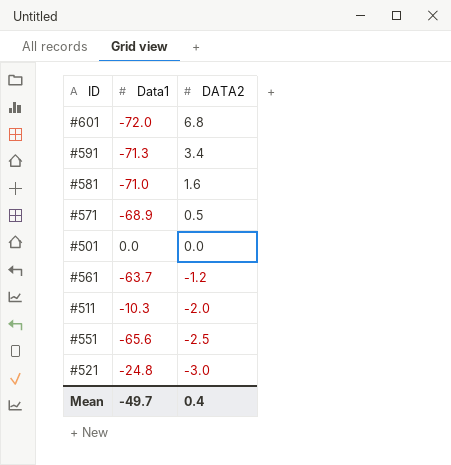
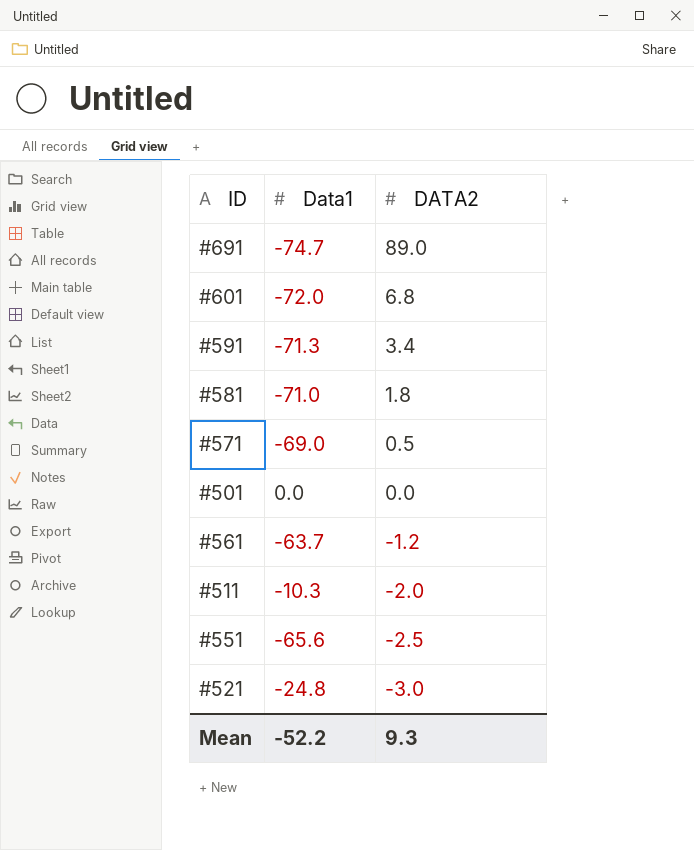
row #691: none -> -74.7 | 89.0
#581 | DATA2: 1.6 -> 1.8
#571 | Data1: -68.9 -> -69.0
Mean | Data1: -49.7 -> -52.2
Mean | DATA2: 0.4 -> 9.3

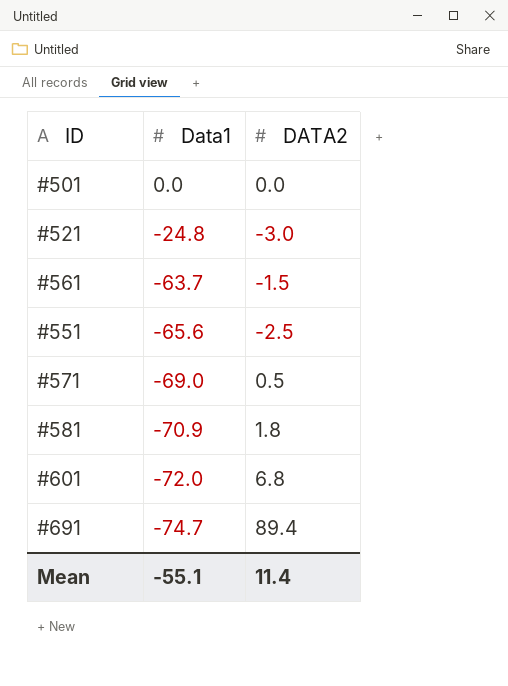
row order: DATA2 descending -> Data1 descending
row #591: -71.3 | 3.4 -> none
row #511: -10.3 | -2.0 -> none
#561 | DATA2: -1.2 -> -1.5
#581 | Data1: -71.0 -> -70.9
#691 | DATA2: 89.0 -> 89.4
Mean | Data1: -52.2 -> -55.1
Mean | DATA2: 9.3 -> 11.4

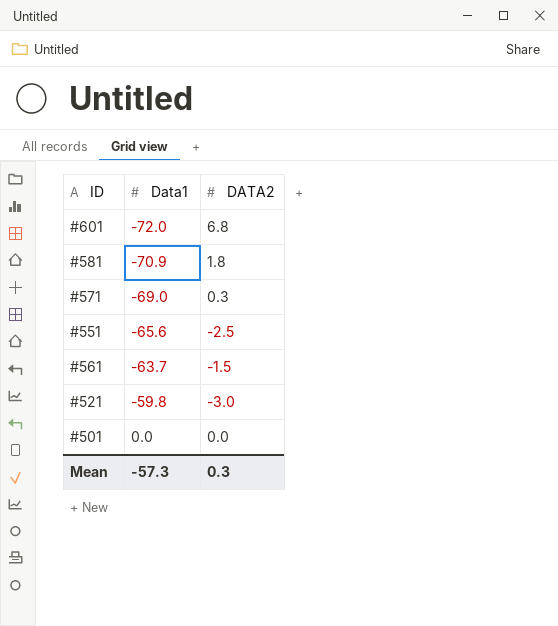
row order: Data1 descending -> Data1 ascending
row #691: -74.7 | 89.4 -> none
#571 | DATA2: 0.5 -> 0.3
#521 | Data1: -24.8 -> -59.8
Mean | Data1: -55.1 -> -57.3
Mean | DATA2: 11.4 -> 0.3

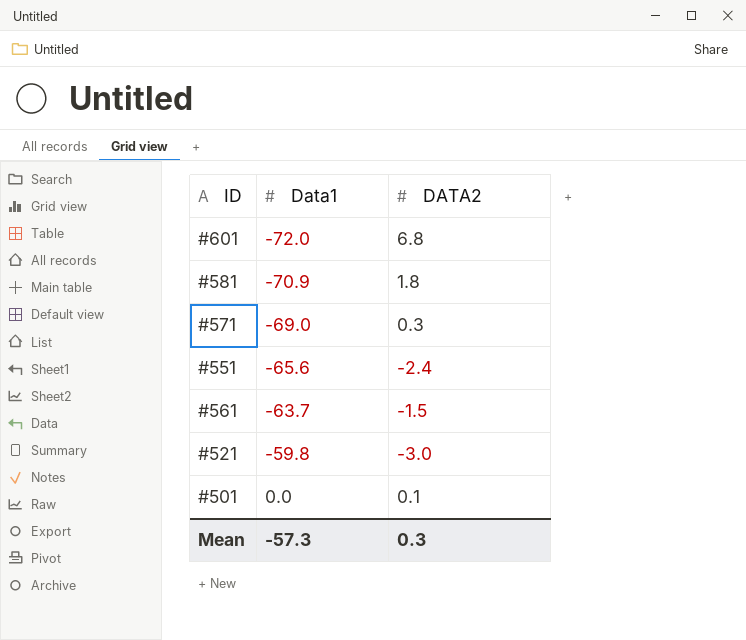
#551 | DATA2: -2.5 -> -2.4
#501 | DATA2: 0.0 -> 0.1

